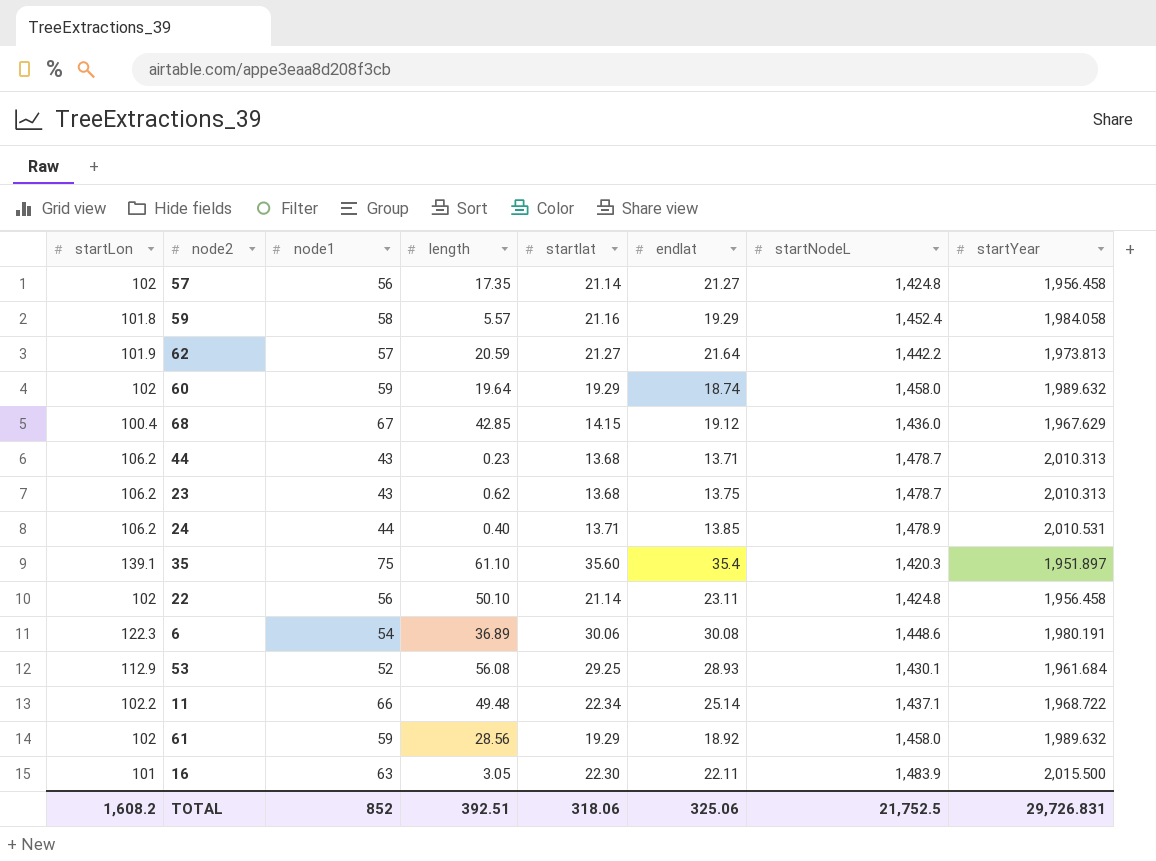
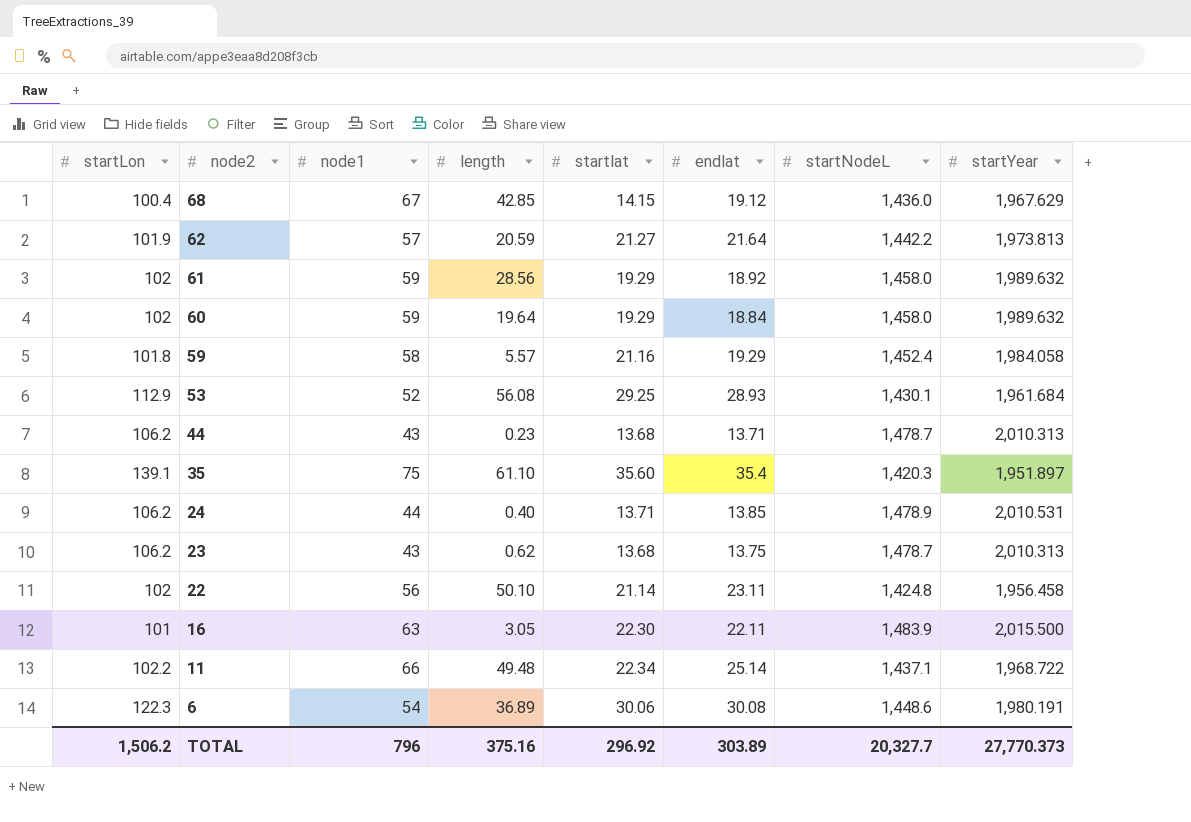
row order: none -> node2 descending
row 57: 102 | 56 | 17.35 | 21.14 | 21.27 | 1,424.8 | 1,956.458 -> none
60 | endlat: 18.74 -> 18.84
TOTAL | startLon: 1,608.2 -> 1,506.2
TOTAL | node1: 852 -> 796
TOTAL | length: 392.51 -> 375.16
TOTAL | startlat: 318.06 -> 296.92
TOTAL | endlat: 325.06 -> 303.89
TOTAL | startNodeL: 21,752.5 -> 20,327.7
TOTAL | startYear: 29,726.831 -> 27,770.373

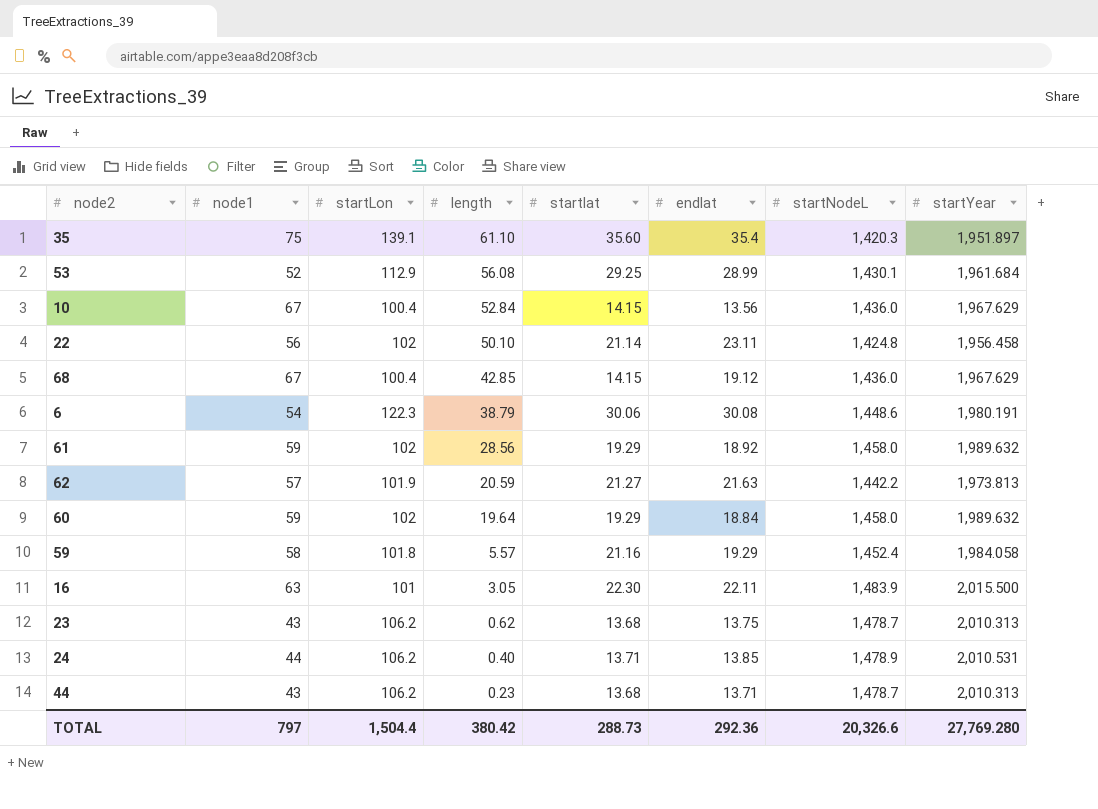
row order: node2 descending -> length descending
column startLon | position: 1 -> 3
row 11: 102.2 | 66 | 49.48 | 22.34 | 25.14 | 1,437.1 | 1,968.722 -> none
53 | endlat: 28.93 -> 28.99
row 10: none -> 67 | 100.4 | 52.84 | 14.15 | 13.56 | 1,436.0 | 1,967.629
6 | length: 36.89 -> 38.79
62 | endlat: 21.64 -> 21.63
TOTAL | node1: 796 -> 797
TOTAL | startLon: 1,506.2 -> 1,504.4
TOTAL | length: 375.16 -> 380.42
TOTAL | startlat: 296.92 -> 288.73
TOTAL | endlat: 303.89 -> 292.36
TOTAL | startNodeL: 20,327.7 -> 20,326.6
TOTAL | startYear: 27,770.373 -> 27,769.280

